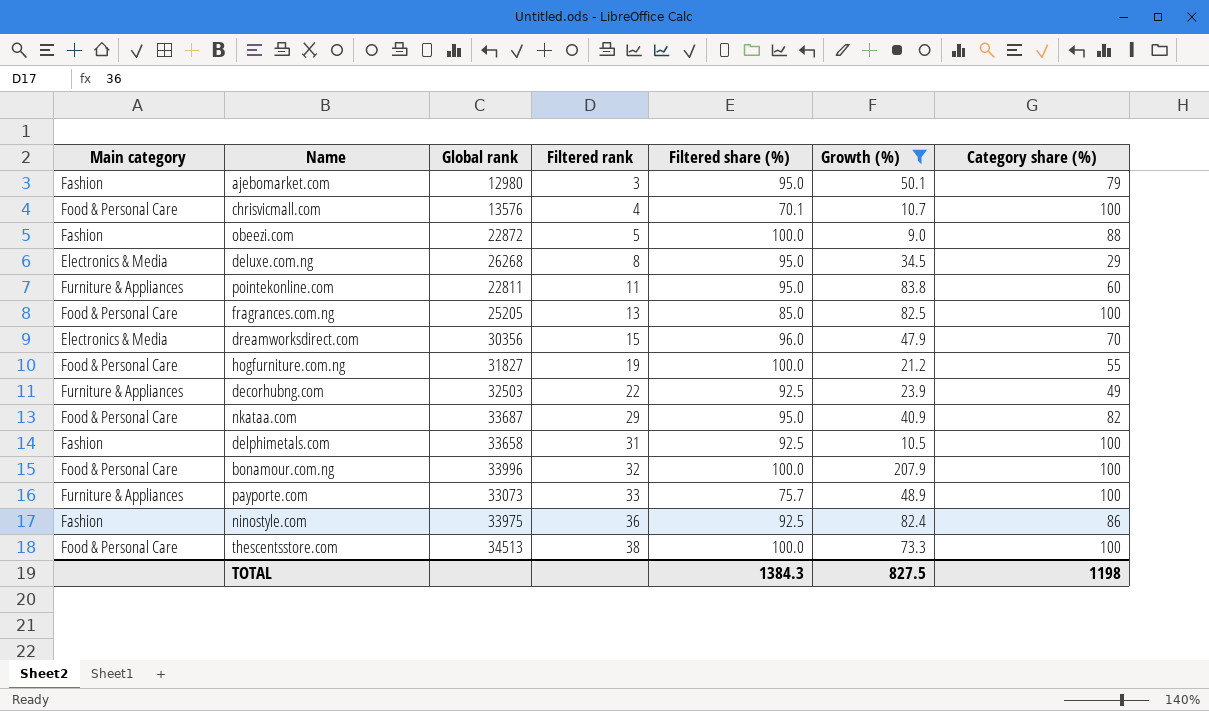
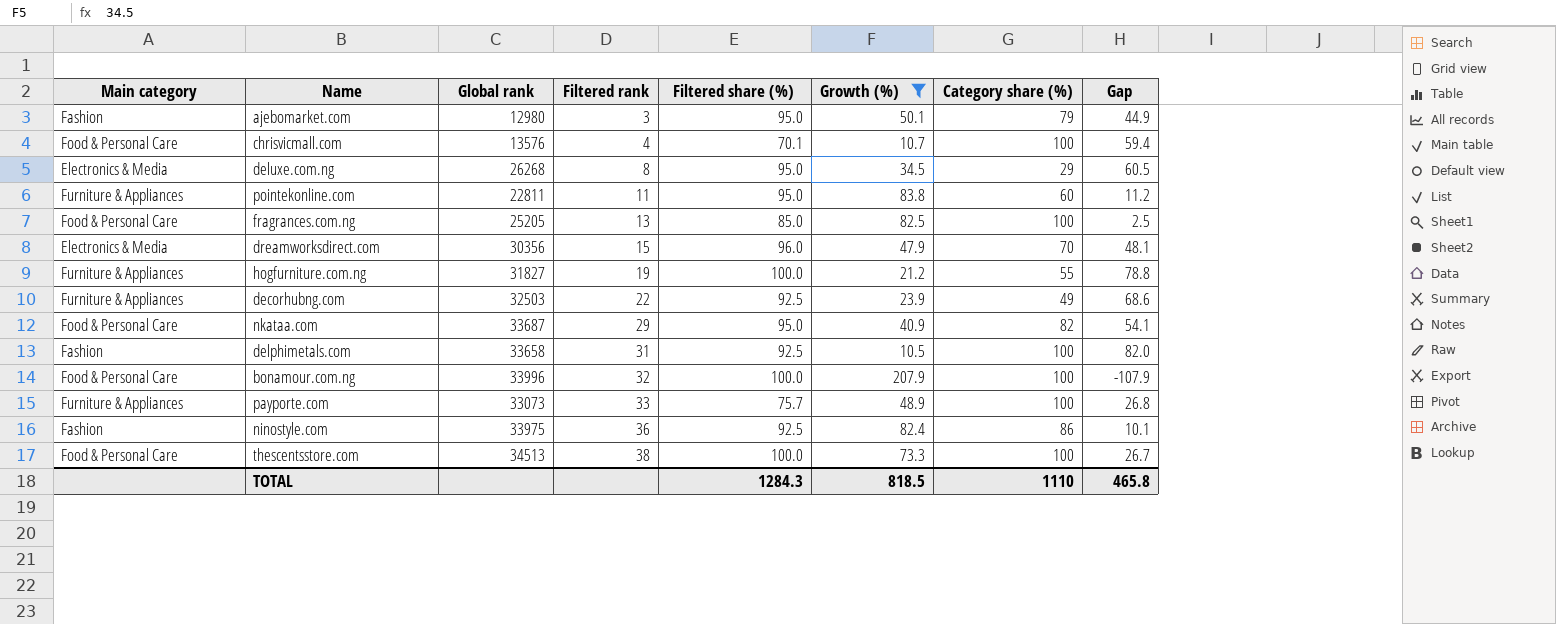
column Gap | formula: none -> [Filtered share (%)] - [Growth (%)]
row obeezi.com: Fashion | 22872 | 5 | 100.0 | 9.0 | 88 -> none
hogfurniture.com.ng | Main category: Food & Personal Care -> Furniture & Appliances
TOTAL | Filtered share (%): 1384.3 -> 1284.3
TOTAL | Growth (%): 827.5 -> 818.5
TOTAL | Category share (%): 1198 -> 1110

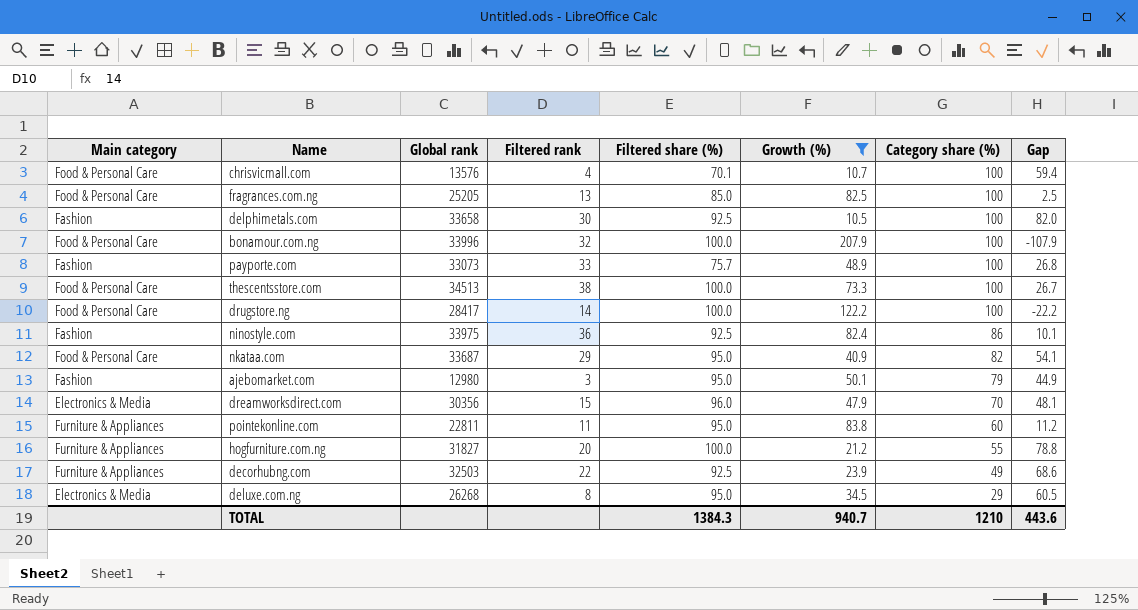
row order: Filtered rank ascending -> Category share (%) descending
delphimetals.com | Filtered rank: 31 -> 30
payporte.com | Main category: Furniture & Appliances -> Fashion
row drugstore.ng: none -> Food & Personal Care | 28417 | 14 | 100.0 | 122.2 | 100 | -22.2
hogfurniture.com.ng | Filtered rank: 19 -> 20
TOTAL | Filtered share (%): 1284.3 -> 1384.3
TOTAL | Growth (%): 818.5 -> 940.7
TOTAL | Category share (%): 1110 -> 1210
TOTAL | Gap: 465.8 -> 443.6

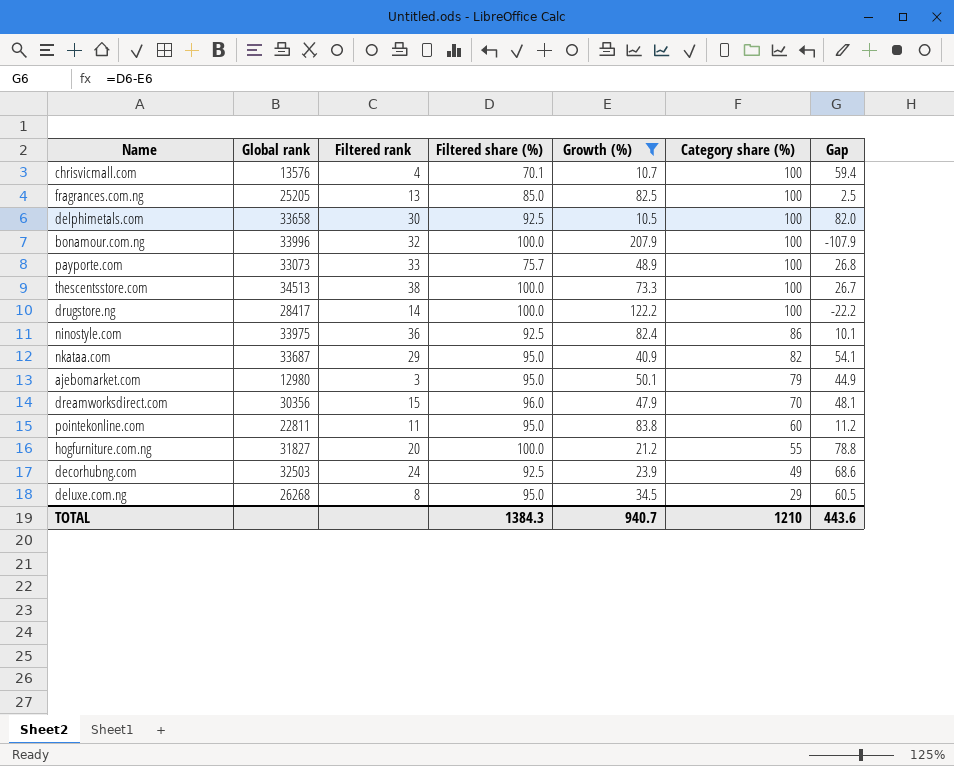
column Main category | position: 1 -> none
decorhubng.com | Filtered rank: 22 -> 24

